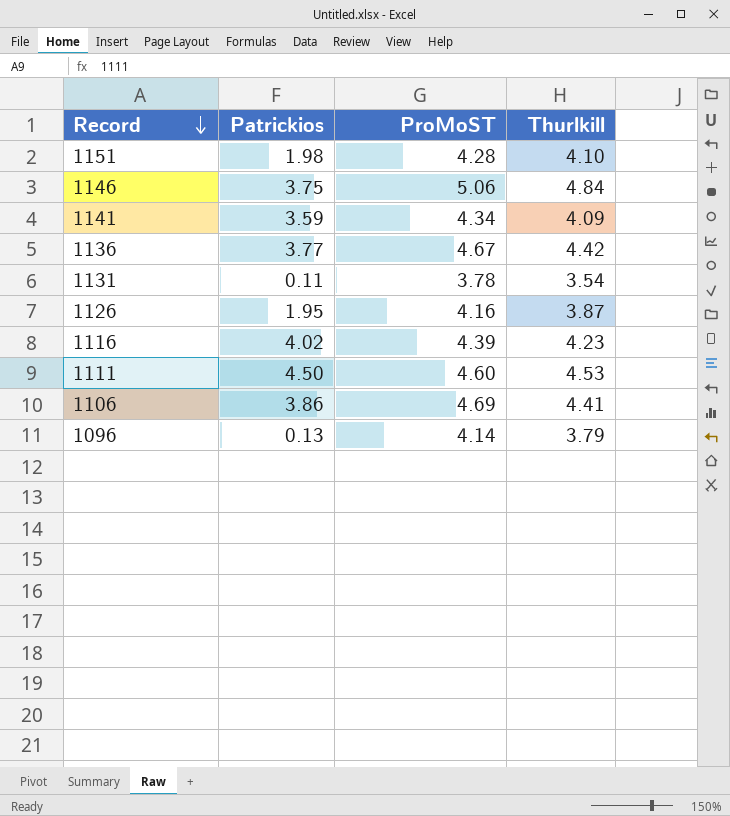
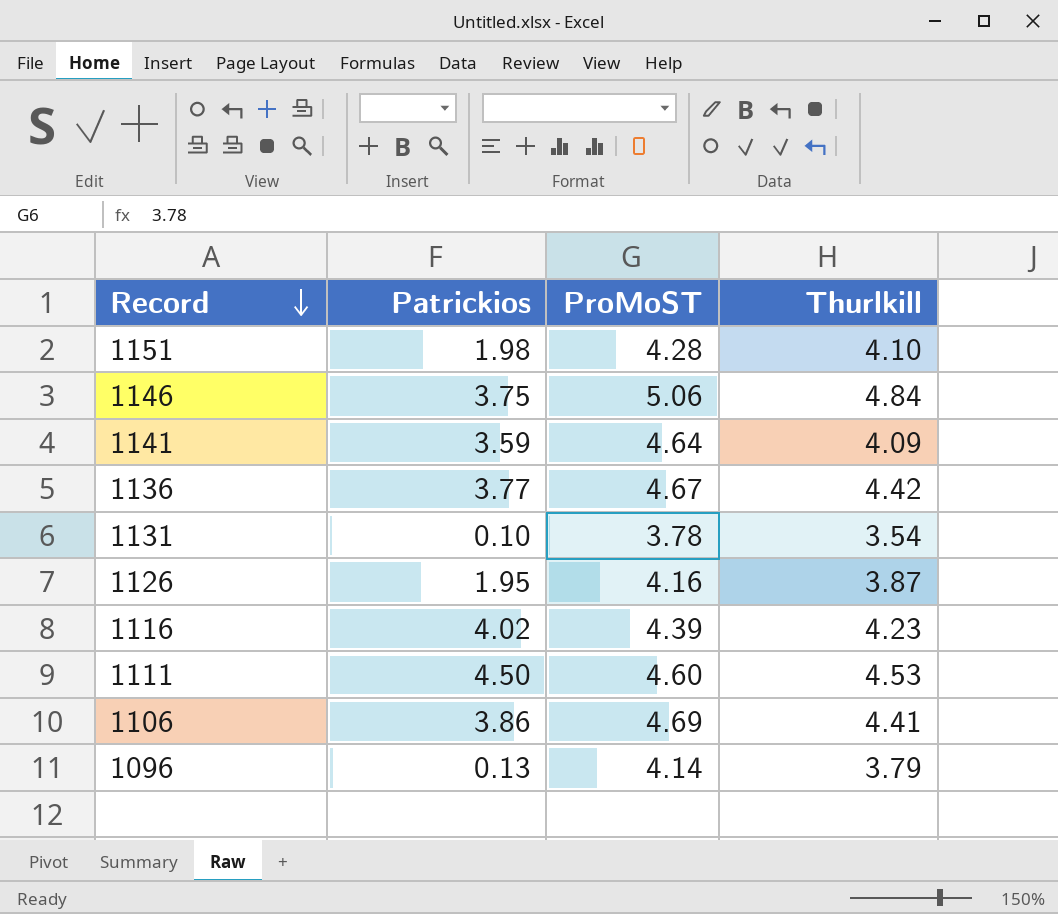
1141 | ProMoST: 4.34 -> 4.64
1131 | Patrickios: 0.11 -> 0.10

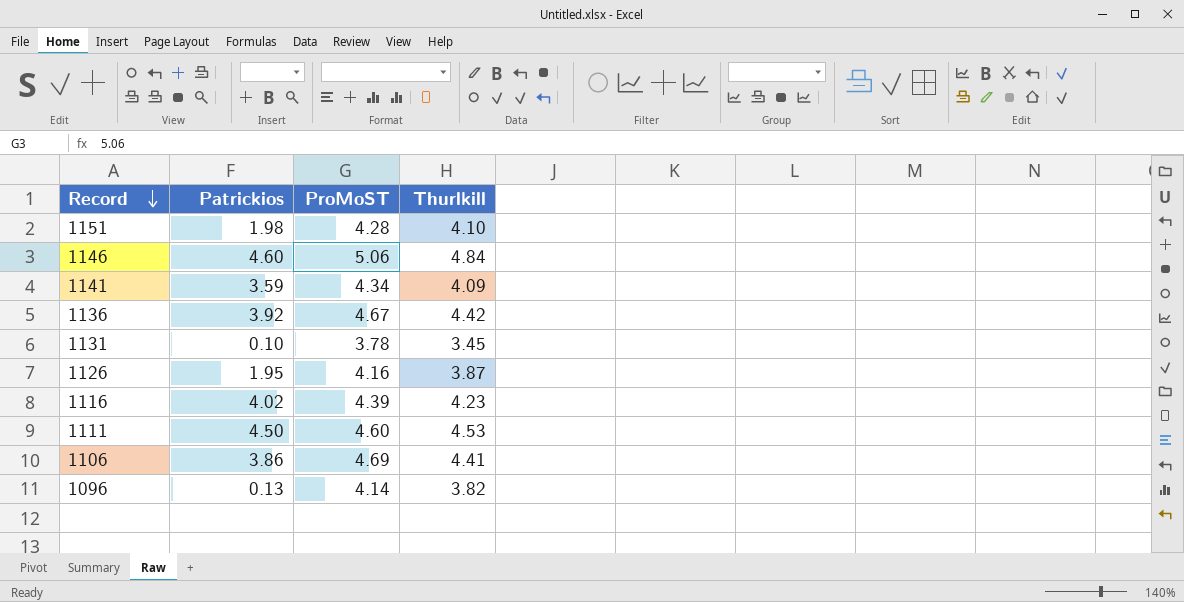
1146 | Patrickios: 3.75 -> 4.60
1141 | ProMoST: 4.64 -> 4.34
1136 | Patrickios: 3.77 -> 3.92
1131 | Thurlkill: 3.54 -> 3.45
1096 | Thurlkill: 3.79 -> 3.82

